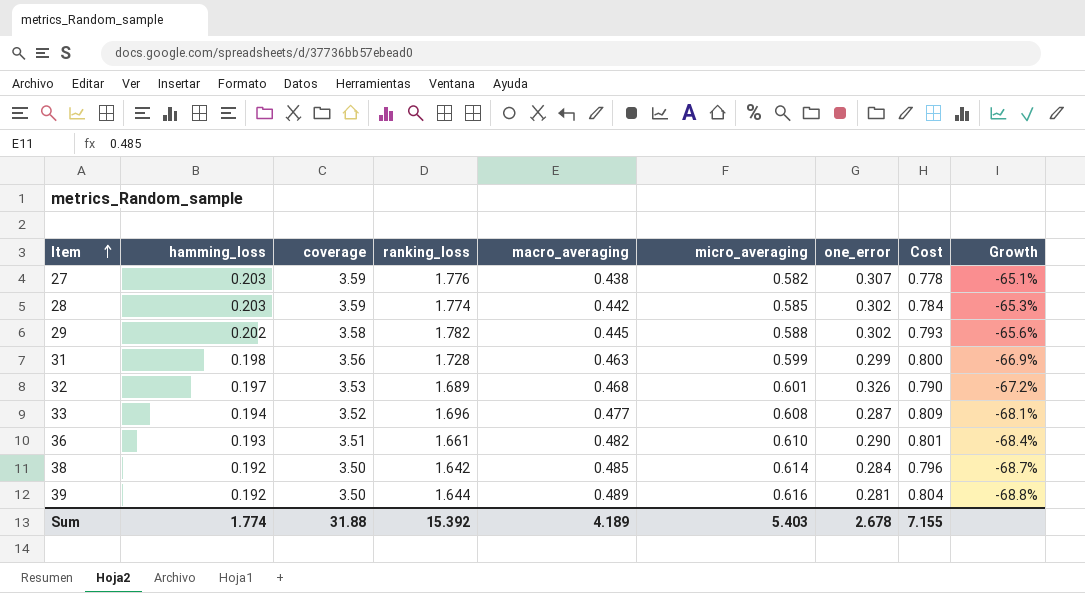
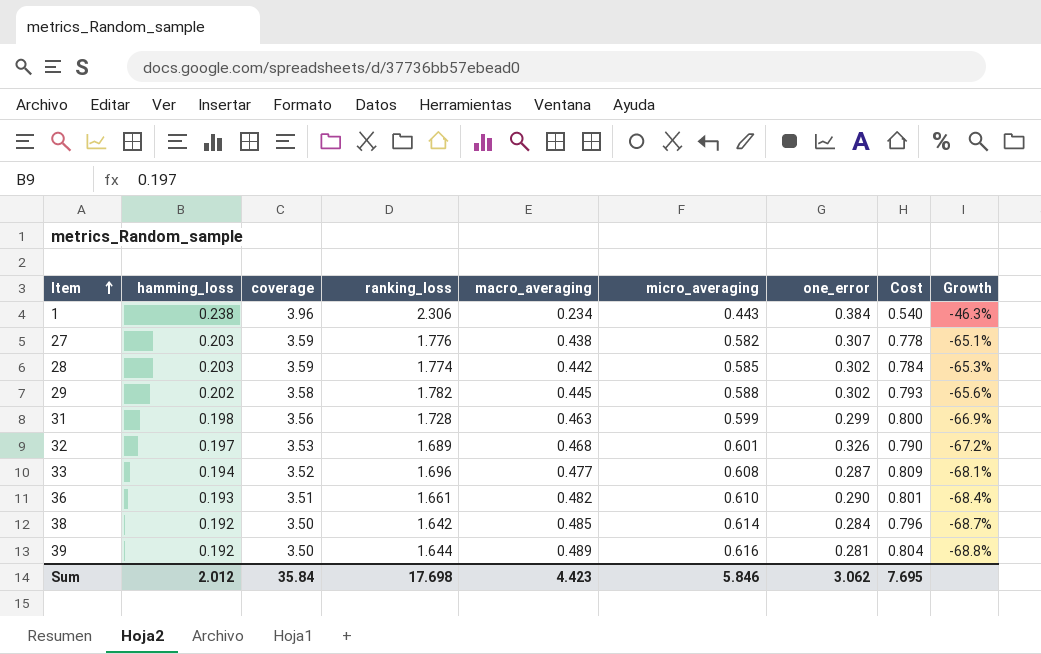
row 1: none -> 0.238 | 3.96 | 2.306 | 0.234 | 0.443 | 0.384 | 0.540 | -46.3%
Sum | hamming_loss: 1.774 -> 2.012
Sum | coverage: 31.88 -> 35.84
Sum | ranking_loss: 15.392 -> 17.698
Sum | macro_averaging: 4.189 -> 4.423
Sum | micro_averaging: 5.403 -> 5.846
Sum | one_error: 2.678 -> 3.062
Sum | Cost: 7.155 -> 7.695

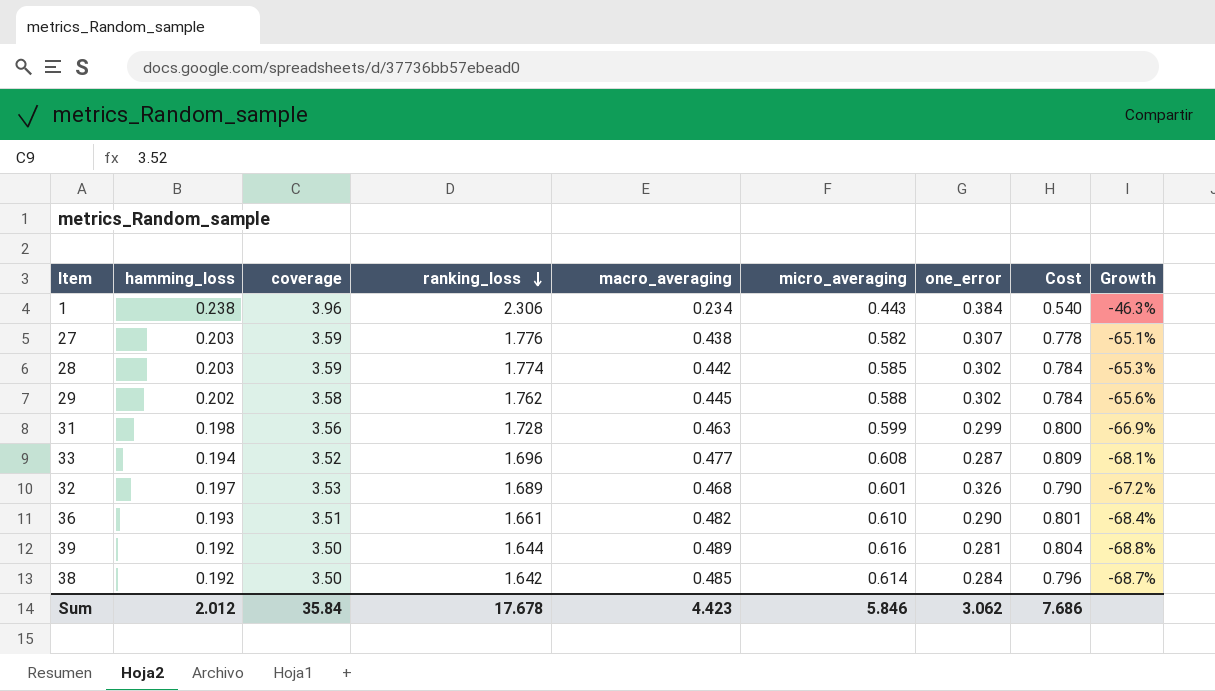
row order: Item ascending -> ranking_loss descending
29 | ranking_loss: 1.782 -> 1.762
29 | Cost: 0.793 -> 0.784
Sum | ranking_loss: 17.698 -> 17.678
Sum | Cost: 7.695 -> 7.686

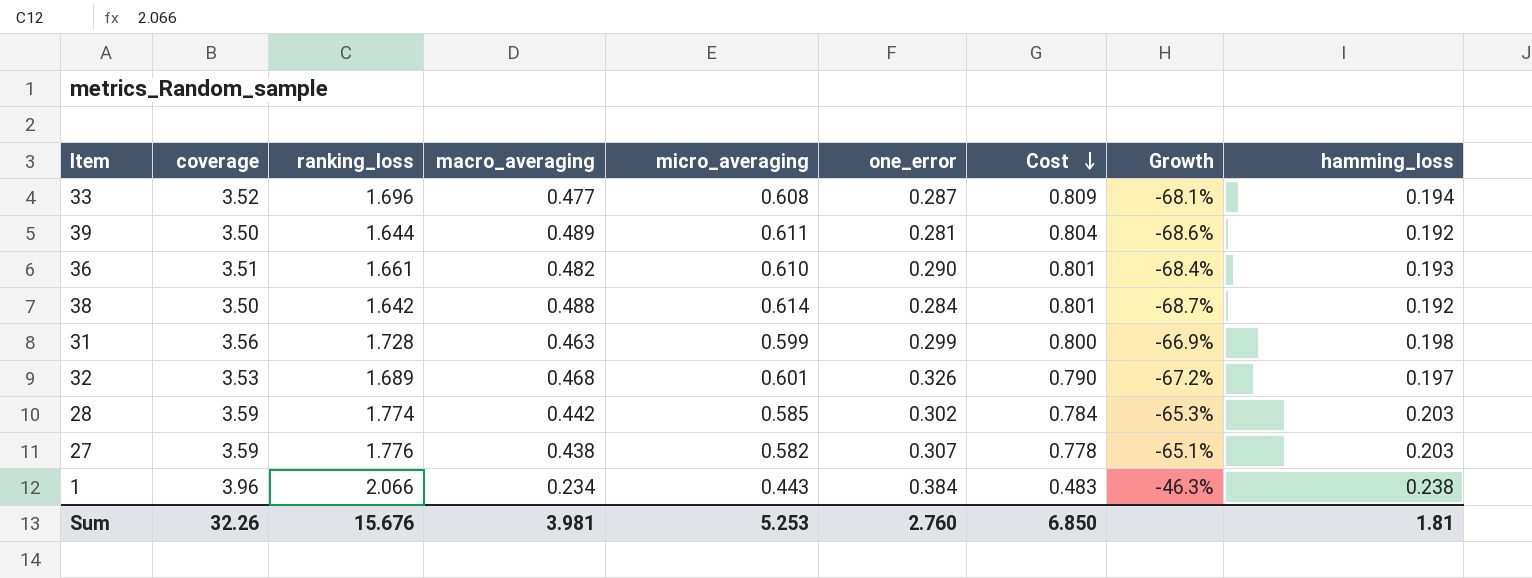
row order: ranking_loss descending -> Cost descending
column hamming_loss | position: 2 -> 9
row 29: 0.202 | 3.58 | 1.762 | 0.445 | 0.588 | 0.302 | 0.784 | -65.6% -> none
39 | micro_averaging: 0.616 -> 0.611
39 | Growth: -68.8% -> -68.6%
38 | macro_averaging: 0.485 -> 0.488
38 | Cost: 0.796 -> 0.801
1 | ranking_loss: 2.306 -> 2.066
1 | Cost: 0.540 -> 0.483
Sum | coverage: 35.84 -> 32.26
Sum | ranking_loss: 17.678 -> 15.676
Sum | macro_averaging: 4.423 -> 3.981
Sum | micro_averaging: 5.846 -> 5.253
Sum | one_error: 3.062 -> 2.760
Sum | Cost: 7.686 -> 6.850
Sum | hamming_loss: 2.012 -> 1.81

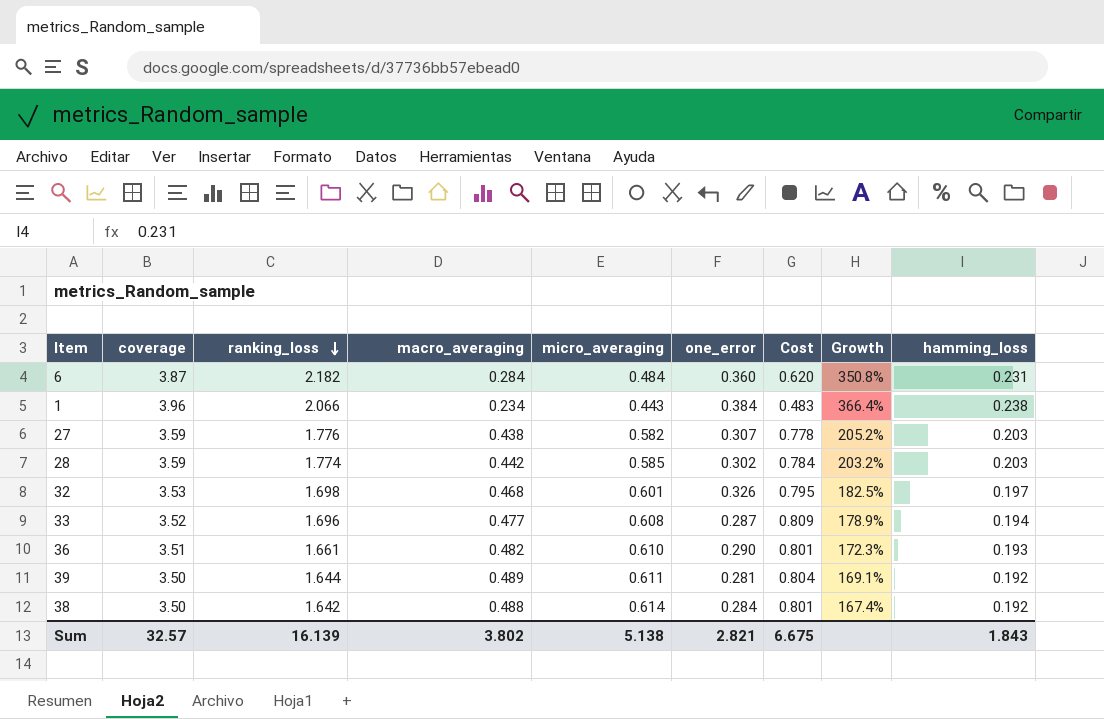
row order: Cost descending -> ranking_loss descending
column Growth | formula: ([hamming_loss] - [micro_averaging]) / [micro_averaging] -> ([ranking_loss] - [micro_averaging]) / [micro_averaging]
row 31: 3.56 | 1.728 | 0.463 | 0.599 | 0.299 | 0.800 | -66.9% | 0.198 -> none
row 6: none -> 3.87 | 2.182 | 0.284 | 0.484 | 0.360 | 0.620 | 350.8% | 0.231
32 | ranking_loss: 1.689 -> 1.698
32 | Cost: 0.790 -> 0.795
Sum | coverage: 32.26 -> 32.57
Sum | ranking_loss: 15.676 -> 16.139
Sum | macro_averaging: 3.981 -> 3.802
Sum | micro_averaging: 5.253 -> 5.138
Sum | one_error: 2.760 -> 2.821
Sum | Cost: 6.850 -> 6.675
Sum | hamming_loss: 1.81 -> 1.843

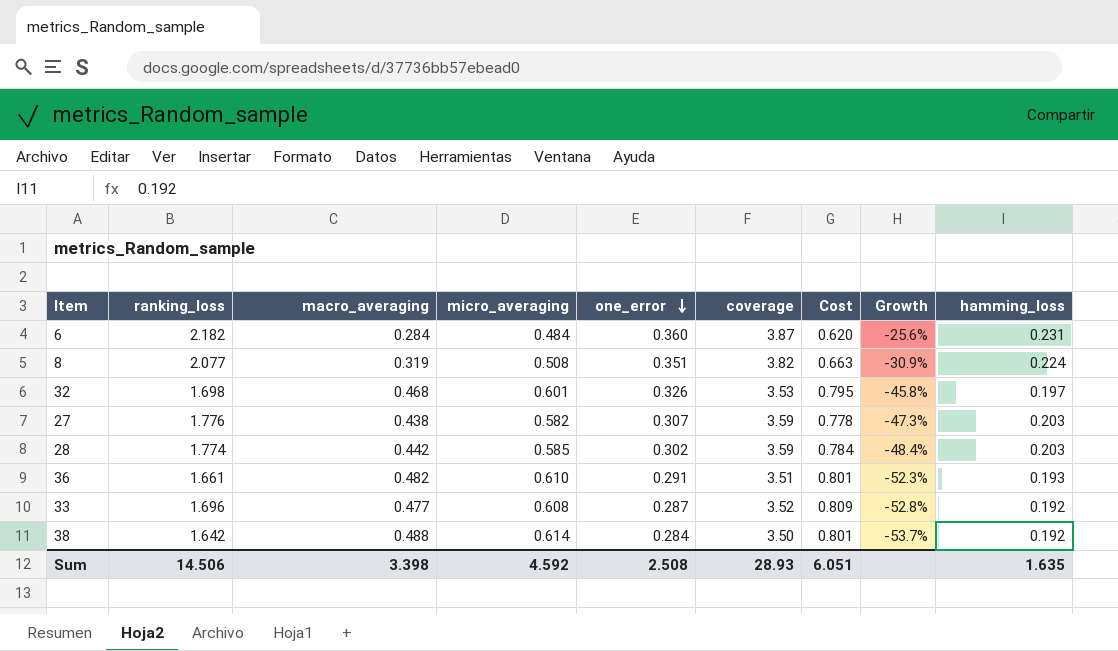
row order: ranking_loss descending -> one_error descending
column coverage | position: 2 -> 6
column Growth | formula: ([ranking_loss] - [micro_averaging]) / [micro_averaging] -> ([one_error] - [micro_averaging]) / [micro_averaging]
row 1: 3.96 | 2.066 | 0.234 | 0.443 | 0.384 | 0.483 | 366.4% | 0.238 -> none
row 39: 3.50 | 1.644 | 0.489 | 0.611 | 0.281 | 0.804 | 169.1% | 0.192 -> none
row 8: none -> 2.077 | 0.319 | 0.508 | 0.351 | 3.82 | 0.663 | -30.9% | 0.224
36 | one_error: 0.290 -> 0.291
33 | hamming_loss: 0.194 -> 0.192
Sum | ranking_loss: 16.139 -> 14.506
Sum | macro_averaging: 3.802 -> 3.398
Sum | micro_averaging: 5.138 -> 4.592
Sum | one_error: 2.821 -> 2.508
Sum | coverage: 32.57 -> 28.93
Sum | Cost: 6.675 -> 6.051
Sum | hamming_loss: 1.843 -> 1.635

